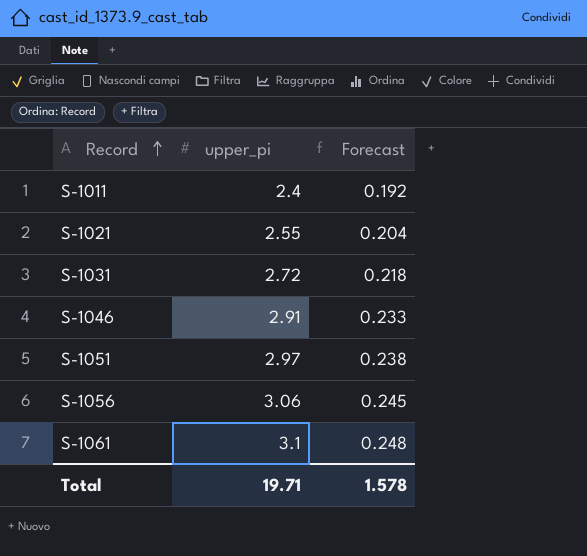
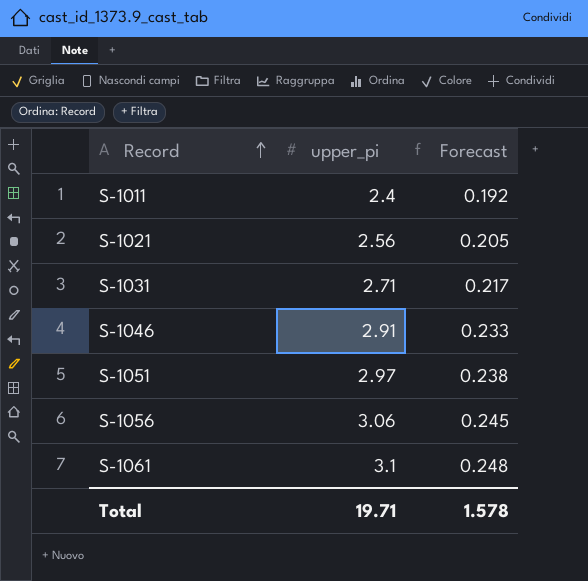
S-1021 | upper_pi: 2.55 -> 2.56
S-1021 | Forecast: 0.204 -> 0.205
S-1031 | upper_pi: 2.72 -> 2.71
S-1031 | Forecast: 0.218 -> 0.217

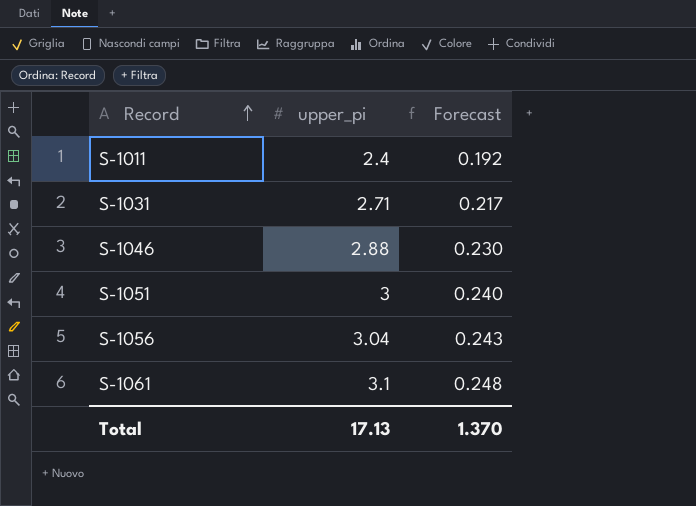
row S-1021: 2.56 | 0.205 -> none
S-1046 | upper_pi: 2.91 -> 2.88
S-1046 | Forecast: 0.233 -> 0.230
S-1051 | upper_pi: 2.97 -> 3
S-1051 | Forecast: 0.238 -> 0.240
S-1056 | upper_pi: 3.06 -> 3.04
S-1056 | Forecast: 0.245 -> 0.243
Total | upper_pi: 19.71 -> 17.13
Total | Forecast: 1.578 -> 1.370

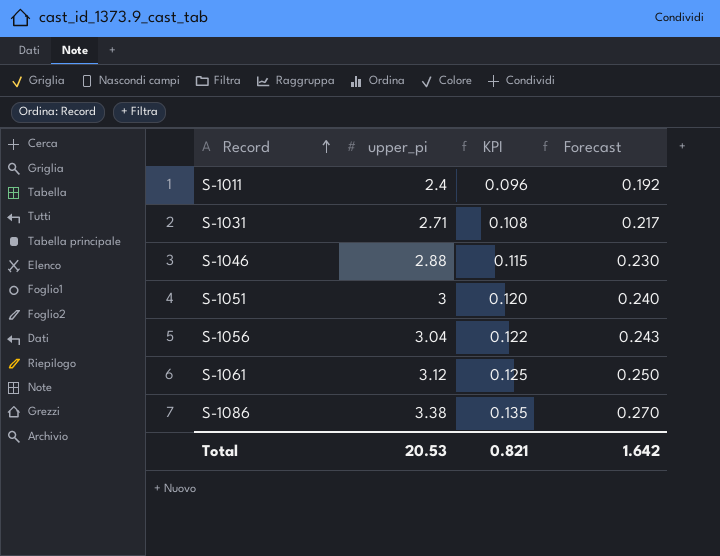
column KPI | formula: none -> [upper_pi] * 0.04
S-1061 | upper_pi: 3.1 -> 3.12
S-1061 | Forecast: 0.248 -> 0.250
row S-1086: none -> 3.38 | 0.135 | 0.270
Total | upper_pi: 17.13 -> 20.53
Total | Forecast: 1.370 -> 1.642

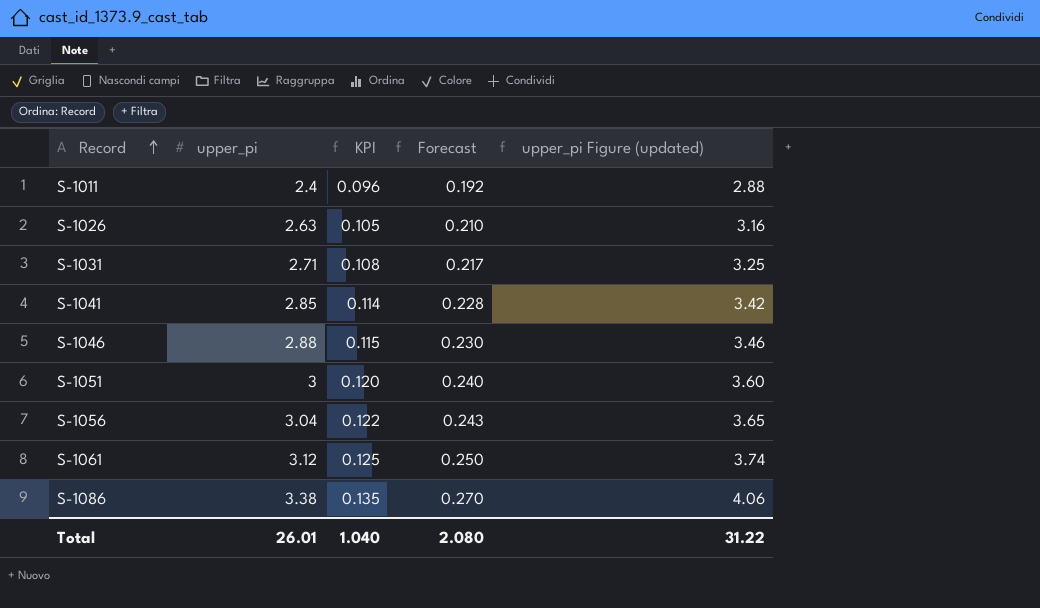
column upper_pi Figure (updated) | formula: none -> [upper_pi] * 1.2
row S-1026: none -> 2.63 | 0.105 | 0.210 | 3.16
row S-1041: none -> 2.85 | 0.114 | 0.228 | 3.42
Total | upper_pi: 20.53 -> 26.01
Total | KPI: 0.821 -> 1.040
Total | Forecast: 1.642 -> 2.080

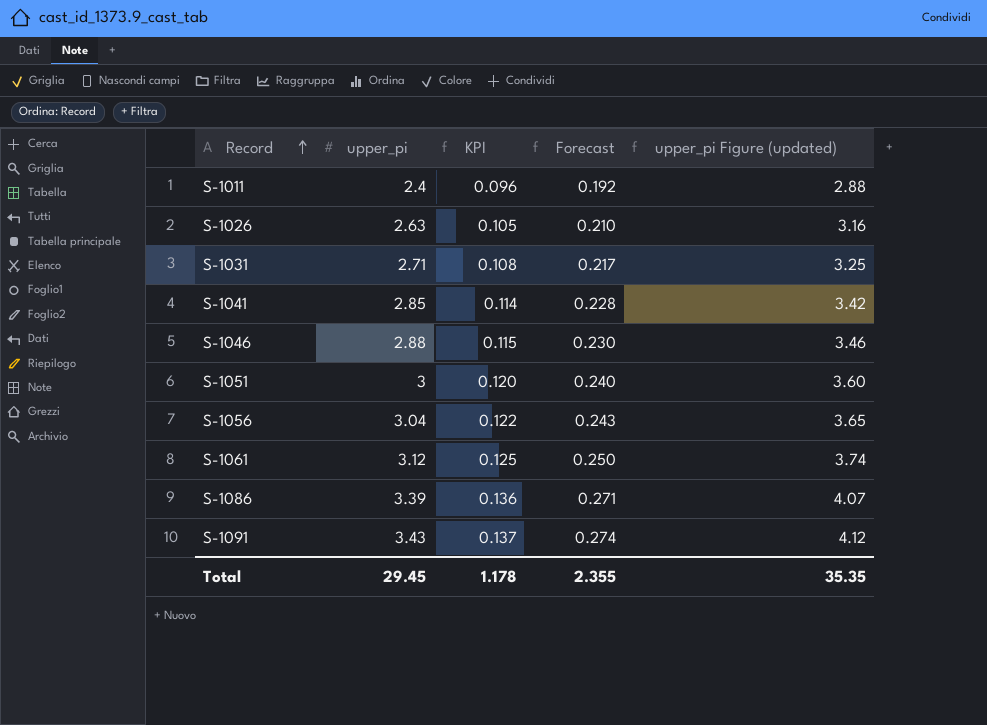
S-1086 | upper_pi: 3.38 -> 3.39
S-1086 | KPI: 0.135 -> 0.136
S-1086 | Forecast: 0.270 -> 0.271
S-1086 | upper_pi Figure (updated): 4.06 -> 4.07
row S-1091: none -> 3.43 | 0.137 | 0.274 | 4.12
Total | upper_pi: 26.01 -> 29.45
Total | KPI: 1.040 -> 1.178
Total | Forecast: 2.080 -> 2.355
Total | upper_pi Figure (updated): 31.22 -> 35.35

